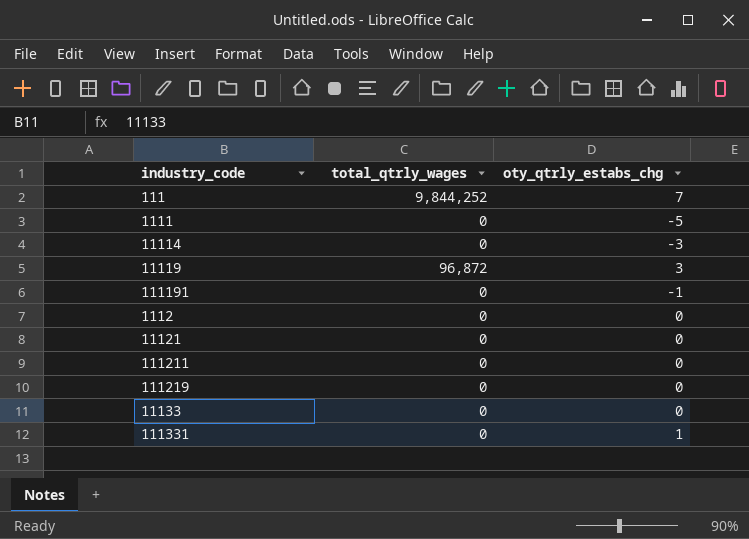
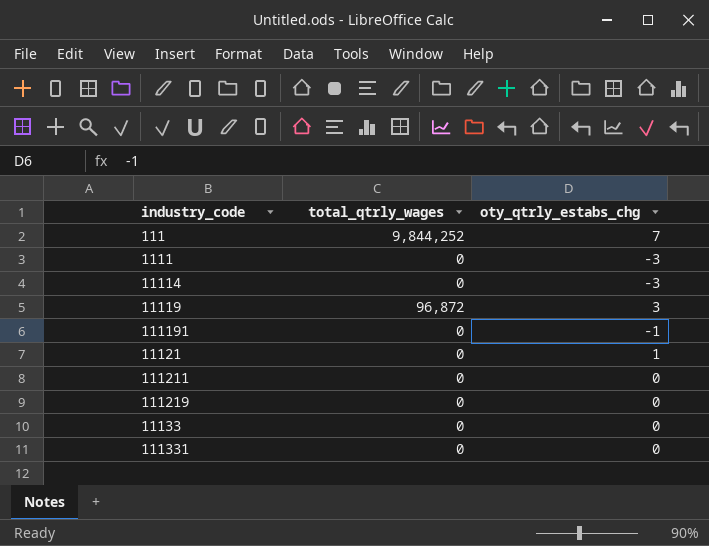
row 1112: 0 | 0 -> none
1111 | oty_qtrly_estabs_chg: -5 -> -3
11121 | oty_qtrly_estabs_chg: 0 -> 1
111331 | oty_qtrly_estabs_chg: 1 -> 0

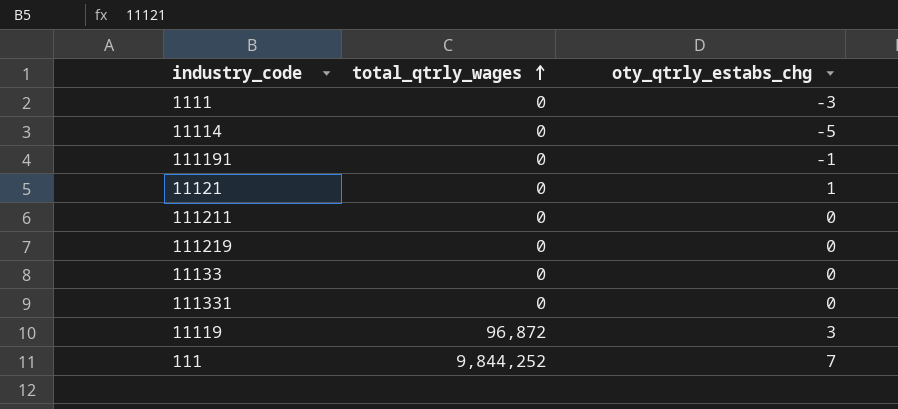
row order: none -> total_qtrly_wages ascending
11114 | oty_qtrly_estabs_chg: -3 -> -5

